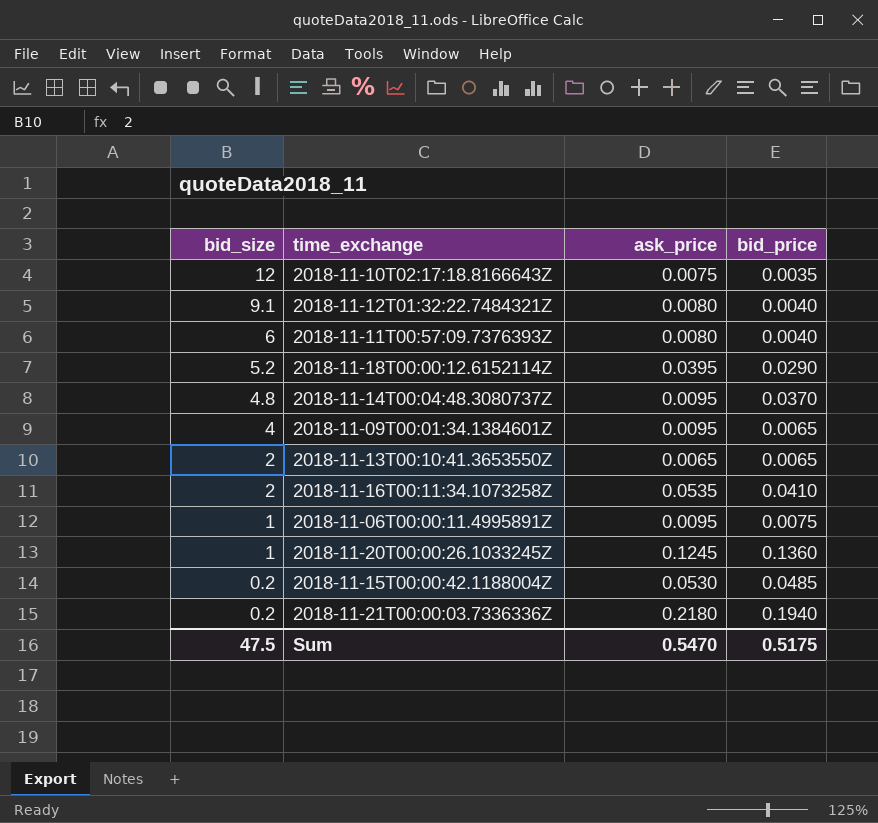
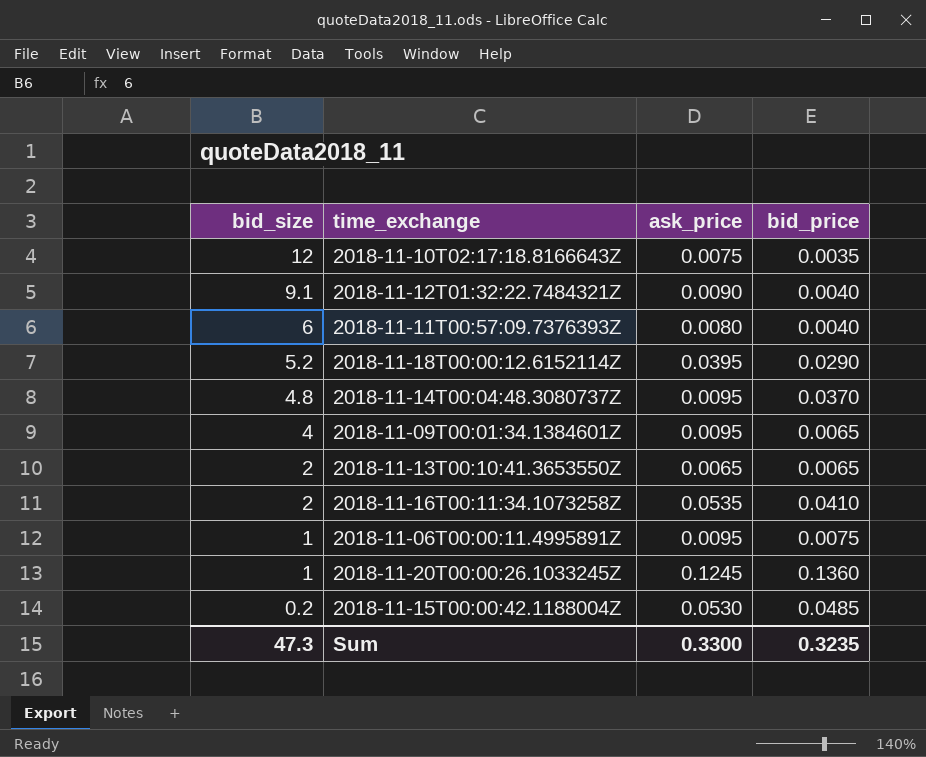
row 2018-11-21T00:00:03.7336336Z: 0.2 | 0.2180 | 0.1940 -> none
2018-11-12T01:32:22.7484321Z | ask_price: 0.0080 -> 0.0090
Sum | bid_size: 47.5 -> 47.3
Sum | ask_price: 0.5470 -> 0.3300
Sum | bid_price: 0.5175 -> 0.3235

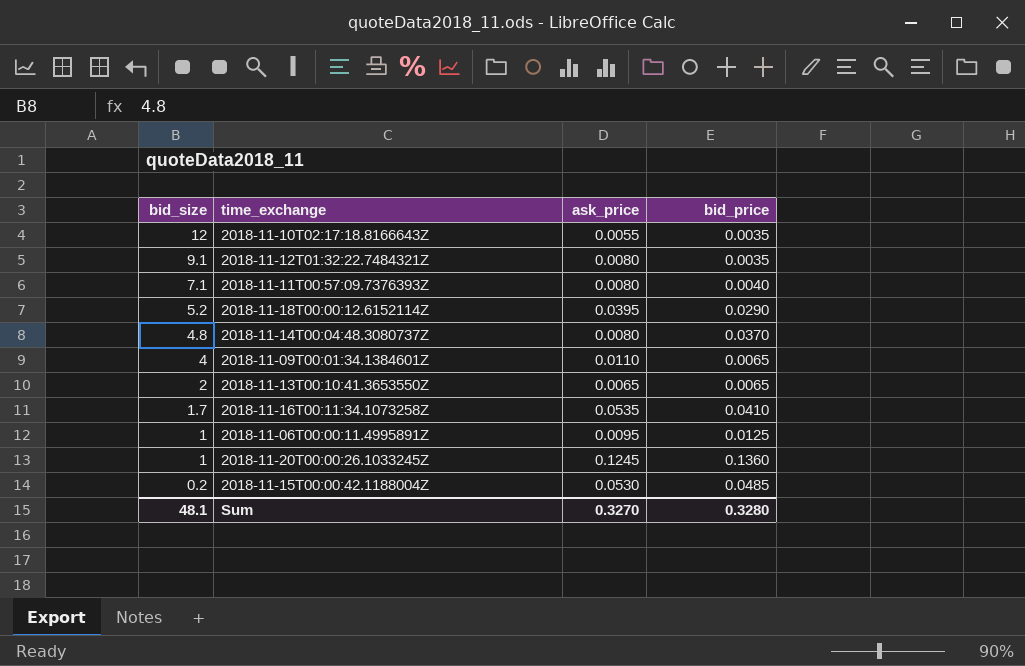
2018-11-10T02:17:18.8166643Z | ask_price: 0.0075 -> 0.0055
2018-11-12T01:32:22.7484321Z | ask_price: 0.0090 -> 0.0080
2018-11-12T01:32:22.7484321Z | bid_price: 0.0040 -> 0.0035
2018-11-11T00:57:09.7376393Z | bid_size: 6 -> 7.1
2018-11-14T00:04:48.3080737Z | ask_price: 0.0095 -> 0.0080
2018-11-09T00:01:34.1384601Z | ask_price: 0.0095 -> 0.0110
2018-11-16T00:11:34.1073258Z | bid_size: 2 -> 1.7
2018-11-06T00:00:11.4995891Z | bid_price: 0.0075 -> 0.0125
Sum | bid_size: 47.3 -> 48.1
Sum | ask_price: 0.3300 -> 0.3270
Sum | bid_price: 0.3235 -> 0.3280

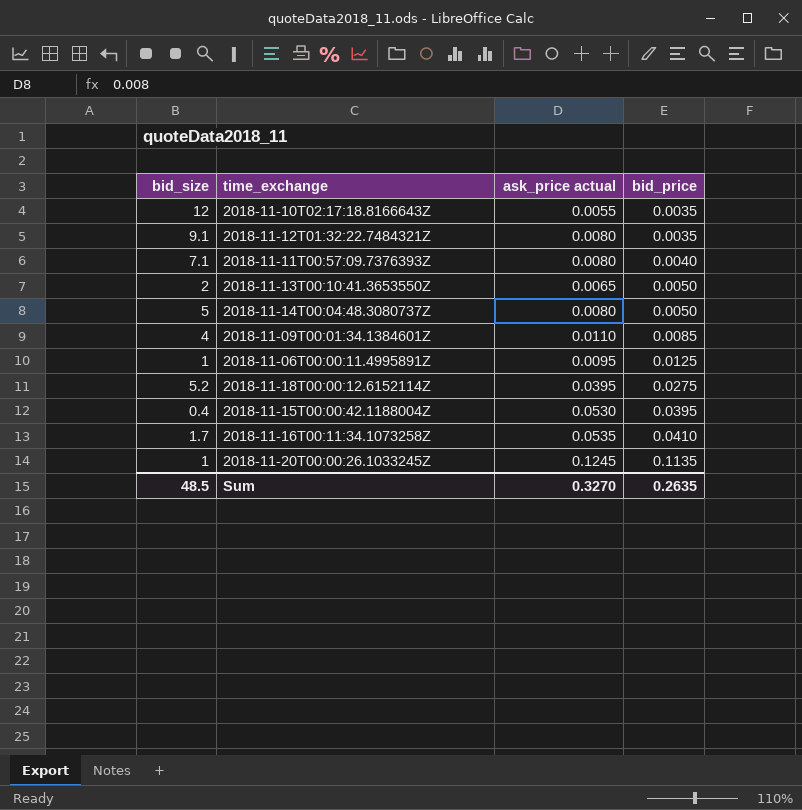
row order: bid_size descending -> bid_price ascending
column name: ask_price -> ask_price actual
2018-11-13T00:10:41.3653550Z | bid_price: 0.0065 -> 0.0050
2018-11-14T00:04:48.3080737Z | bid_size: 4.8 -> 5
2018-11-14T00:04:48.3080737Z | bid_price: 0.0370 -> 0.0050
2018-11-09T00:01:34.1384601Z | bid_price: 0.0065 -> 0.0085
2018-11-18T00:00:12.6152114Z | bid_price: 0.0290 -> 0.0275
2018-11-15T00:00:42.1188004Z | bid_size: 0.2 -> 0.4
2018-11-15T00:00:42.1188004Z | bid_price: 0.0485 -> 0.0395
2018-11-20T00:00:26.1033245Z | bid_price: 0.1360 -> 0.1135
Sum | bid_size: 48.1 -> 48.5
Sum | bid_price: 0.3280 -> 0.2635

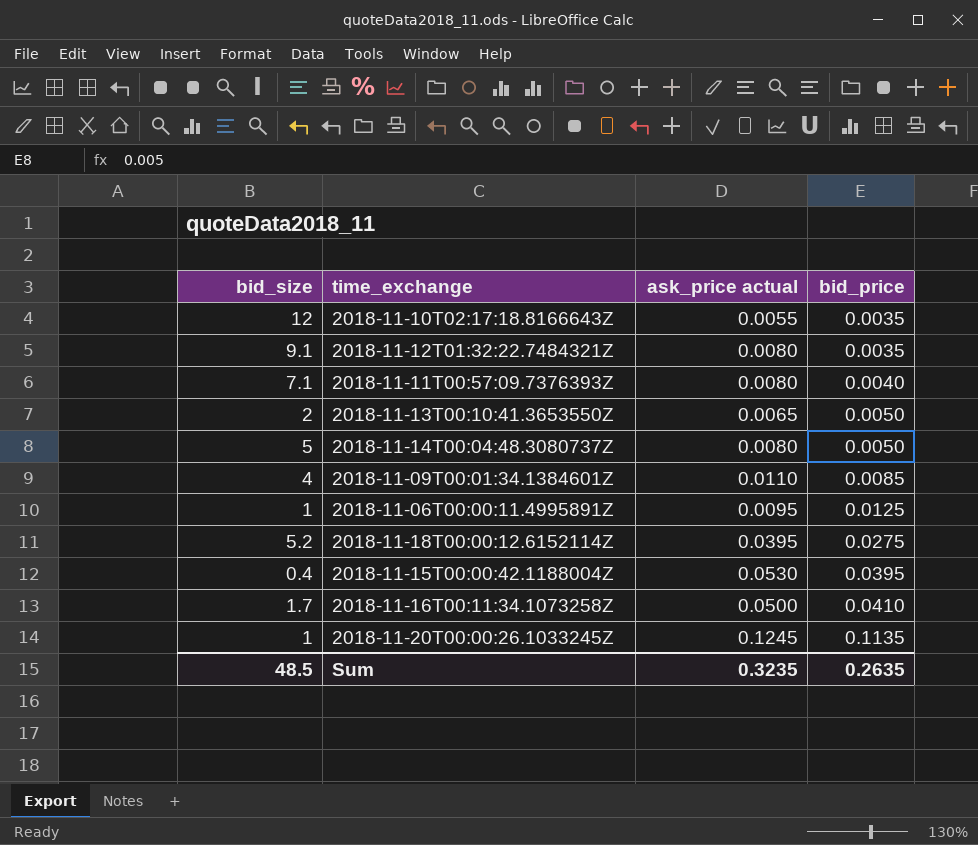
2018-11-16T00:11:34.1073258Z | ask_price actual: 0.0535 -> 0.0500
Sum | ask_price actual: 0.3270 -> 0.3235

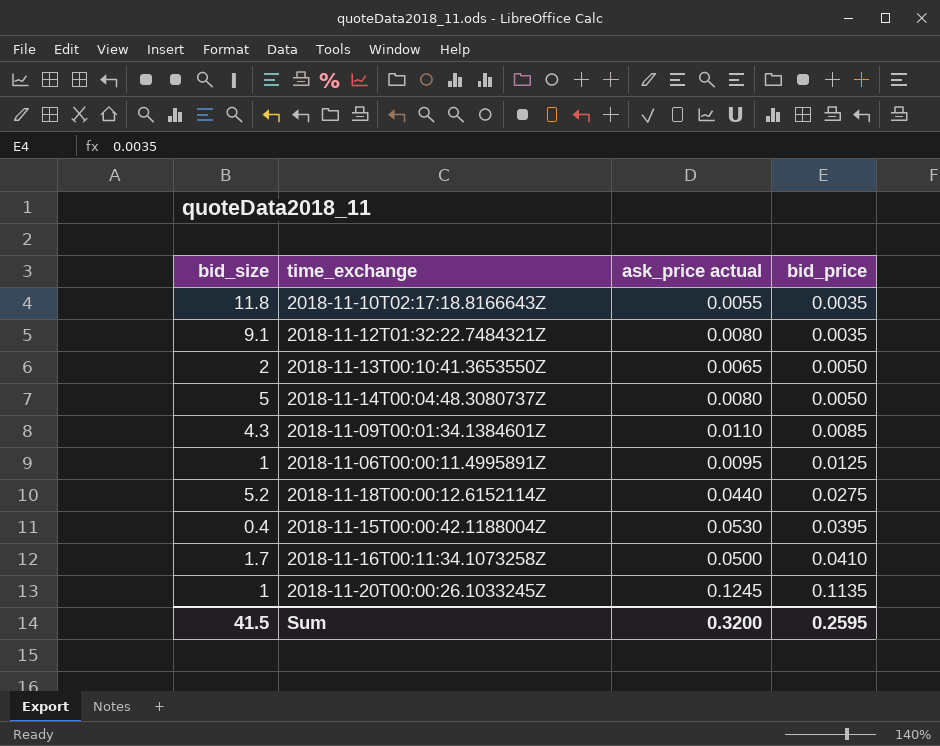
row 2018-11-11T00:57:09.7376393Z: 7.1 | 0.0080 | 0.0040 -> none
2018-11-10T02:17:18.8166643Z | bid_size: 12 -> 11.8
2018-11-09T00:01:34.1384601Z | bid_size: 4 -> 4.3
2018-11-18T00:00:12.6152114Z | ask_price actual: 0.0395 -> 0.0440
Sum | bid_size: 48.5 -> 41.5
Sum | ask_price actual: 0.3235 -> 0.3200
Sum | bid_price: 0.2635 -> 0.2595

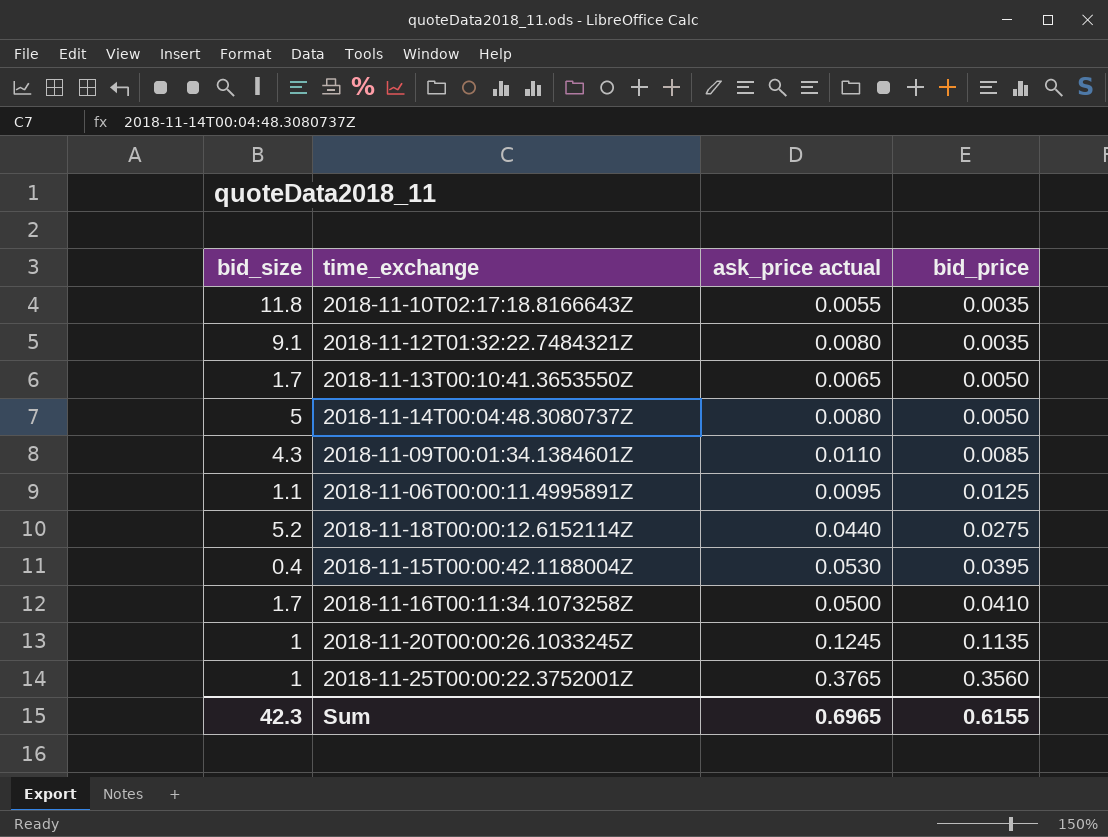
2018-11-13T00:10:41.3653550Z | bid_size: 2 -> 1.7
2018-11-06T00:00:11.4995891Z | bid_size: 1 -> 1.1
row 2018-11-25T00:00:22.3752001Z: none -> 1 | 0.3765 | 0.3560
Sum | bid_size: 41.5 -> 42.3
Sum | ask_price actual: 0.3200 -> 0.6965
Sum | bid_price: 0.2595 -> 0.6155

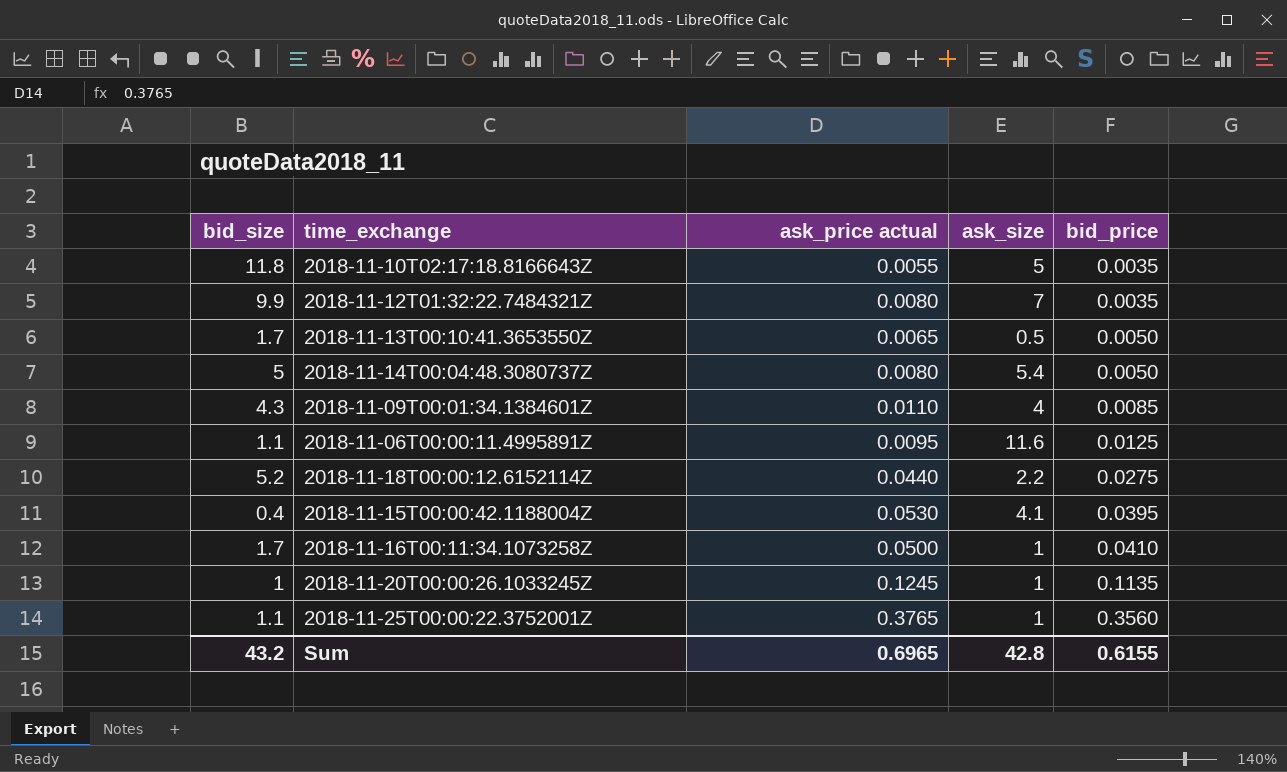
column ask_size | position: none -> 4
2018-11-12T01:32:22.7484321Z | bid_size: 9.1 -> 9.9
2018-11-25T00:00:22.3752001Z | bid_size: 1 -> 1.1
Sum | bid_size: 42.3 -> 43.2

